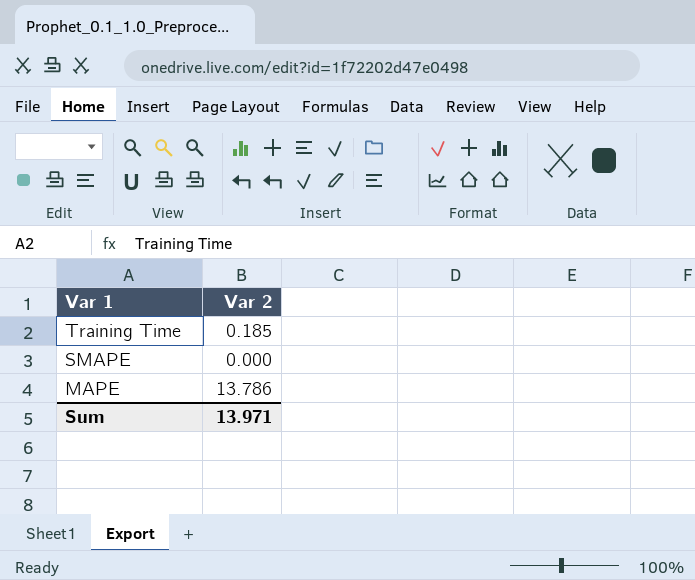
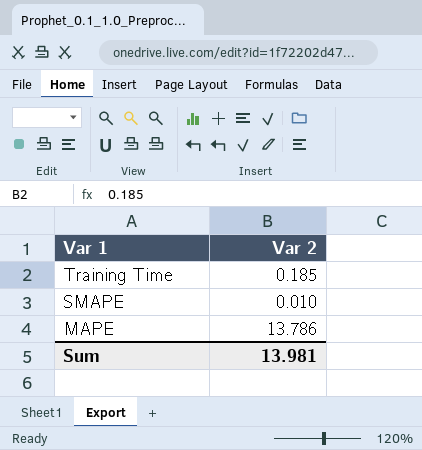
SMAPE | Var 2: 0.000 -> 0.010
Sum | Var 2: 13.971 -> 13.981

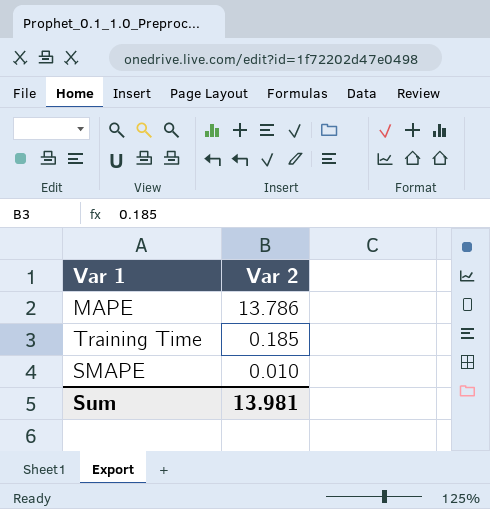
row order: Var 1 descending -> Var 2 descending

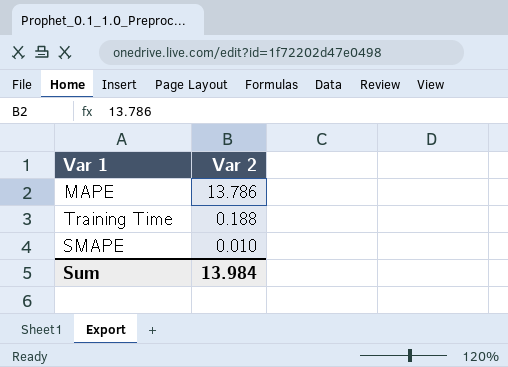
Training Time | Var 2: 0.185 -> 0.188
Sum | Var 2: 13.981 -> 13.984

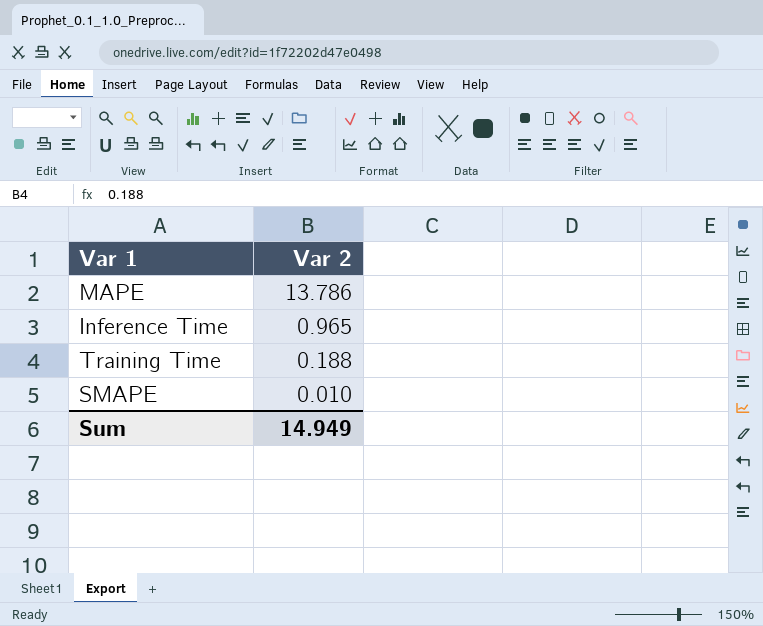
row Inference Time: none -> 0.965
Sum | Var 2: 13.984 -> 14.949

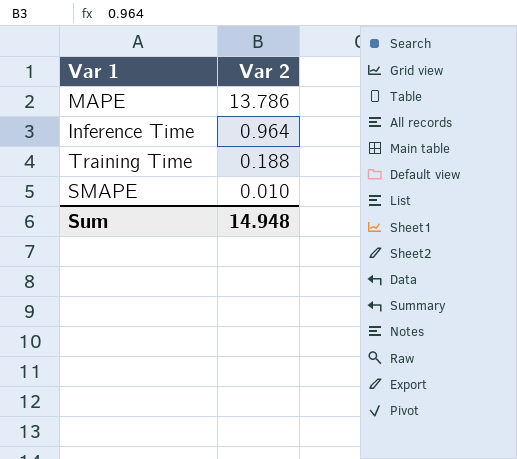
Inference Time | Var 2: 0.965 -> 0.964
Sum | Var 2: 14.949 -> 14.948

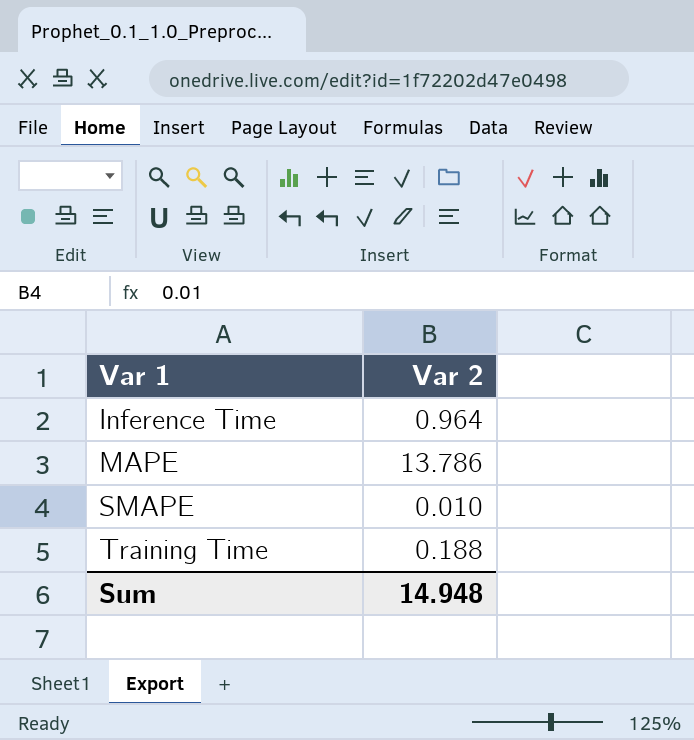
row order: Var 2 descending -> Var 1 ascending

